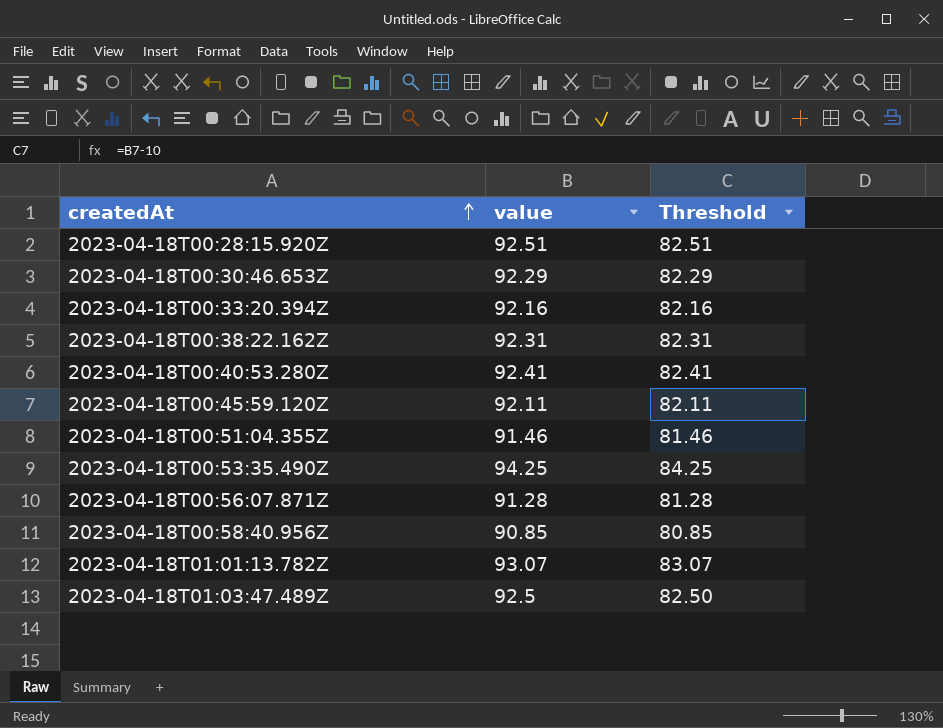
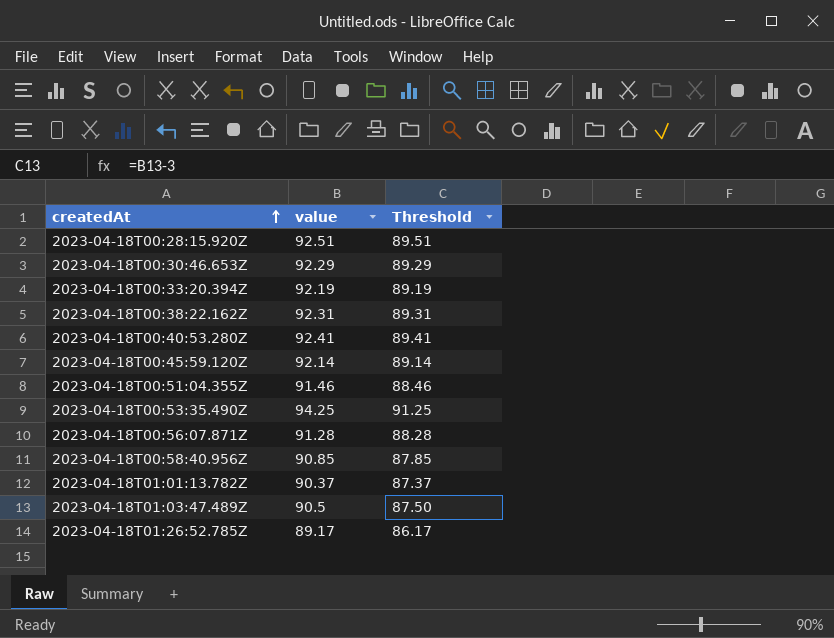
column Threshold | formula: [value] - 10 -> [value] - 3
2023-04-18T00:33:20.394Z | value: 92.16 -> 92.19
2023-04-18T00:45:59.120Z | value: 92.11 -> 92.14
2023-04-18T01:01:13.782Z | value: 93.07 -> 90.37
2023-04-18T01:03:47.489Z | value: 92.5 -> 90.5
row 2023-04-18T01:26:52.785Z: none -> 89.17 | 86.17

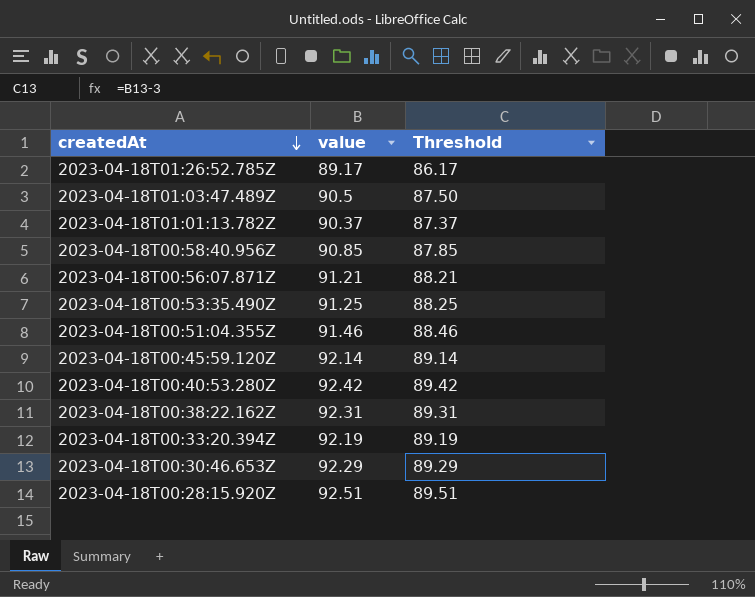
row order: createdAt ascending -> createdAt descending
2023-04-18T00:56:07.871Z | value: 91.28 -> 91.21
2023-04-18T00:56:07.871Z | Threshold: 88.28 -> 88.21
2023-04-18T00:53:35.490Z | value: 94.25 -> 91.25
2023-04-18T00:53:35.490Z | Threshold: 91.25 -> 88.25
2023-04-18T00:40:53.280Z | value: 92.41 -> 92.42
2023-04-18T00:40:53.280Z | Threshold: 89.41 -> 89.42

